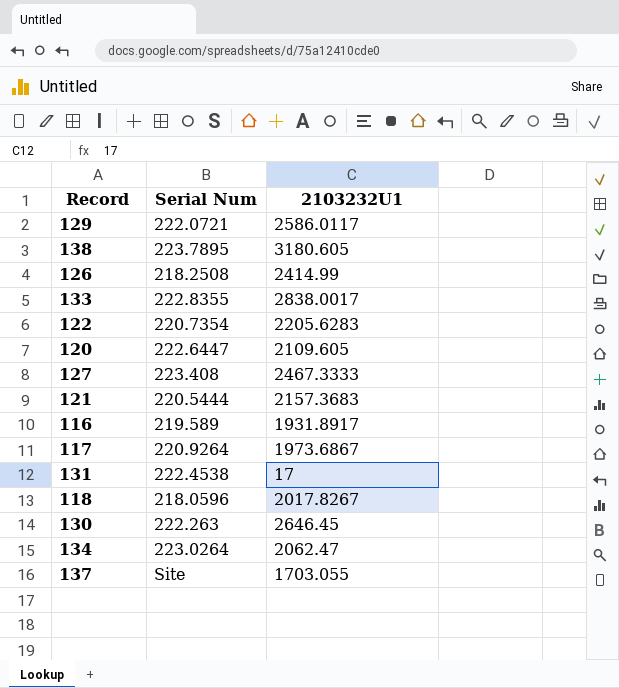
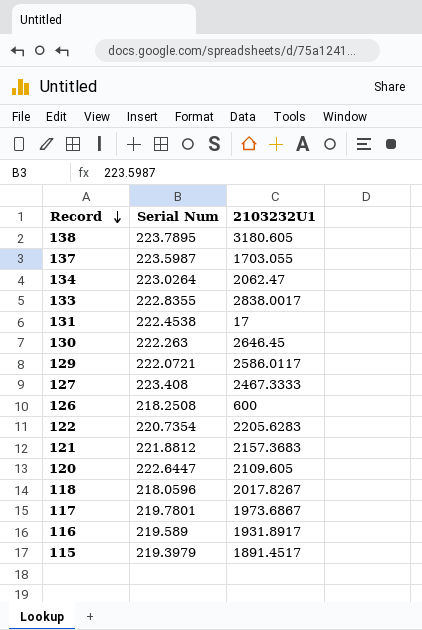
row order: none -> Record descending
137 | Serial Num: Site -> 223.5987
126 | 2103232U1: 2414.99 -> 600
121 | Serial Num: 220.5444 -> 221.8812
117 | Serial Num: 220.9264 -> 219.7801
row 115: none -> 219.3979 | 1891.4517

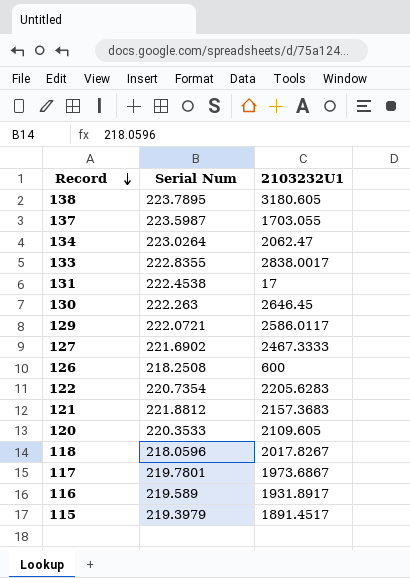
127 | Serial Num: 223.408 -> 221.6902
120 | Serial Num: 222.6447 -> 220.3533

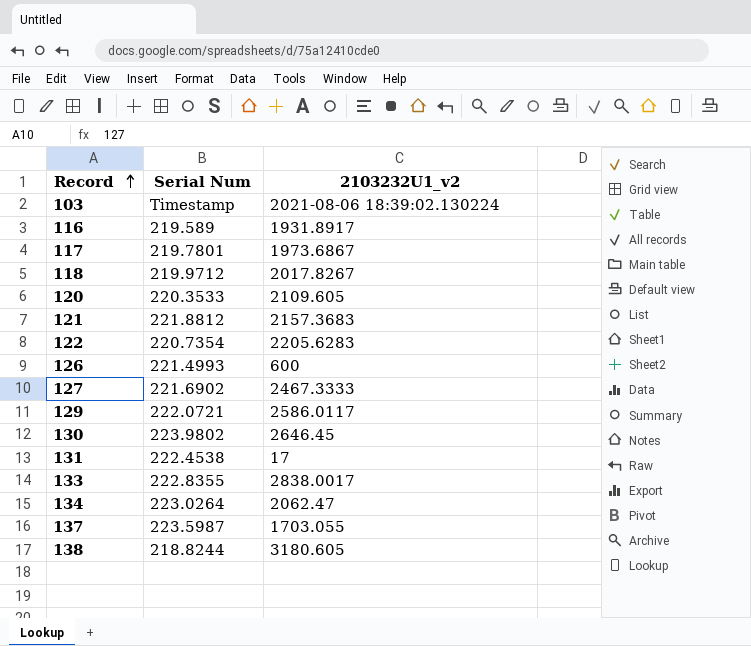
row order: Record descending -> Record ascending
column name: 2103232U1 -> 2103232U1_v2
row 115: 219.3979 | 1891.4517 -> none
row 103: none -> Timestamp | 2021-08-06 18:39:02.130224
118 | Serial Num: 218.0596 -> 219.9712
126 | Serial Num: 218.2508 -> 221.4993
130 | Serial Num: 222.263 -> 223.9802
138 | Serial Num: 223.7895 -> 218.8244

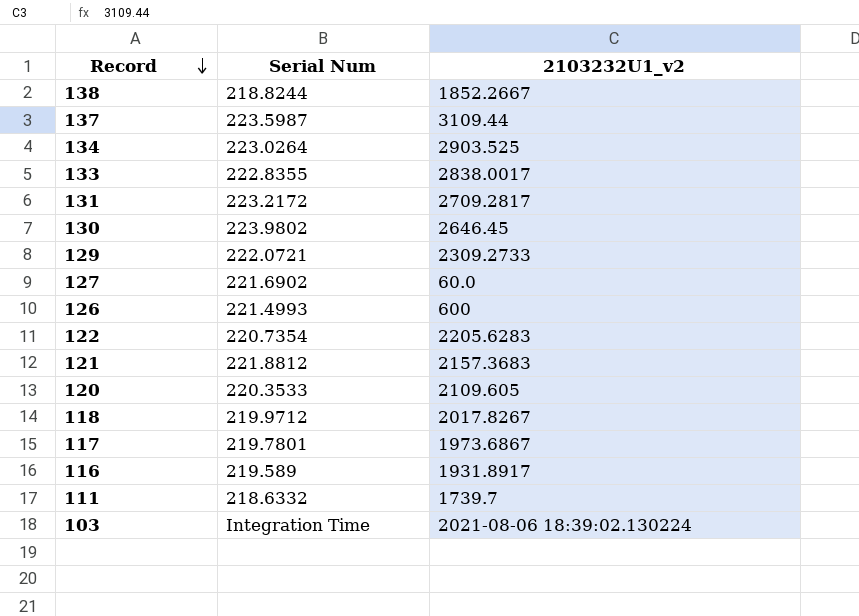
row order: Record ascending -> Record descending
138 | 2103232U1_v2: 3180.605 -> 1852.2667
137 | 2103232U1_v2: 1703.055 -> 3109.44
134 | 2103232U1_v2: 2062.47 -> 2903.525
131 | Serial Num: 222.4538 -> 223.2172
131 | 2103232U1_v2: 17 -> 2709.2817
129 | 2103232U1_v2: 2586.0117 -> 2309.2733
127 | 2103232U1_v2: 2467.3333 -> 60.0
row 111: none -> 218.6332 | 1739.7
103 | Serial Num: Timestamp -> Integration Time

